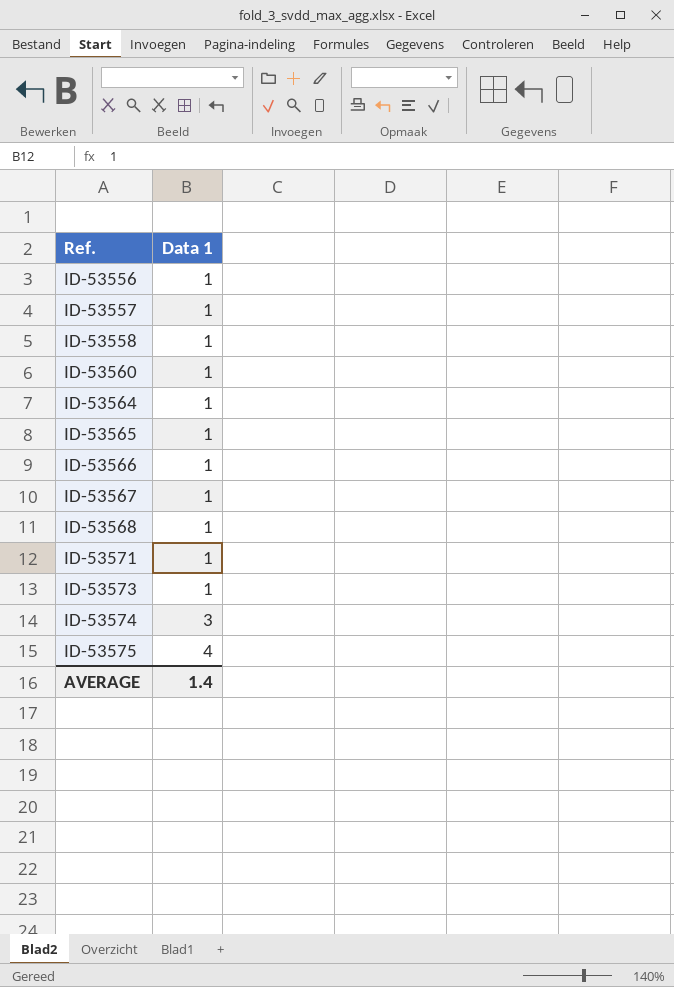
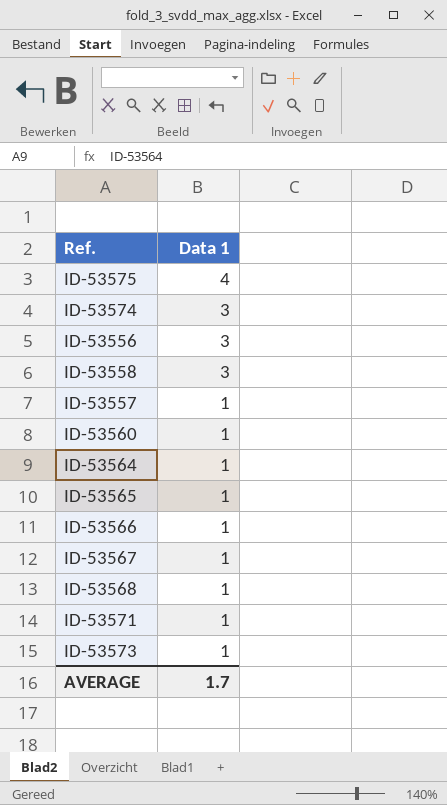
row order: Ref. ascending -> Data 1 descending
ID-53556 | Data 1: 1 -> 3
ID-53558 | Data 1: 1 -> 3
AVERAGE | Data 1: 1.4 -> 1.7

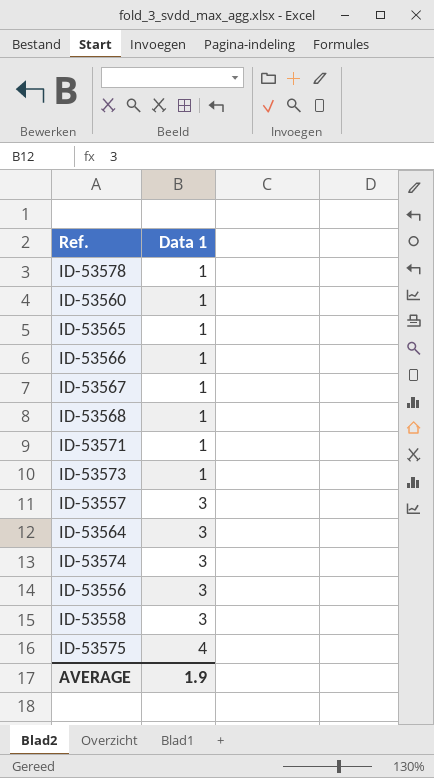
row order: Data 1 descending -> Data 1 ascending
row ID-53578: none -> 1
ID-53557 | Data 1: 1 -> 3
ID-53564 | Data 1: 1 -> 3
AVERAGE | Data 1: 1.7 -> 1.9

